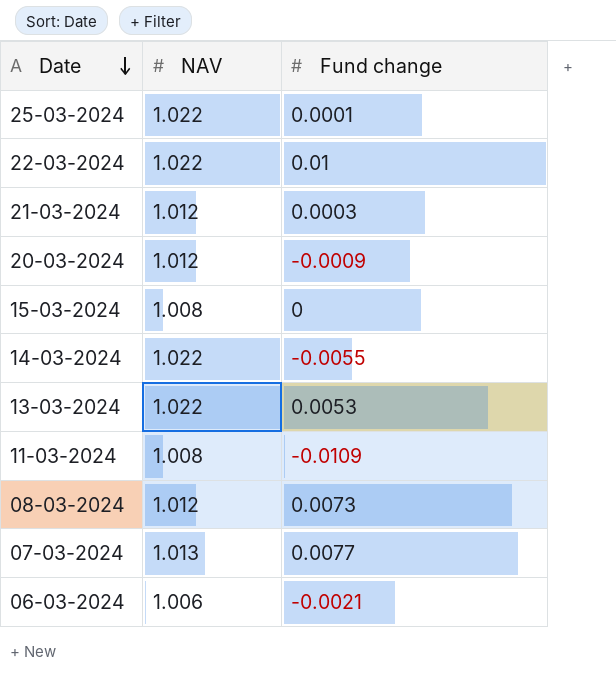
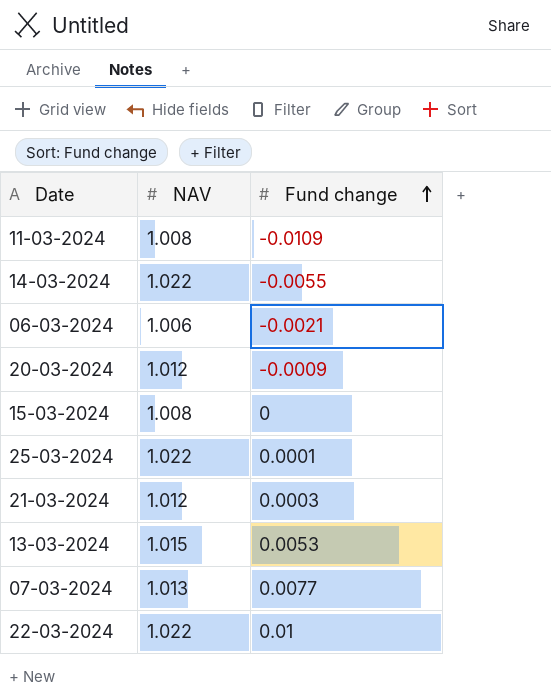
row order: Date descending -> Fund change ascending
row 08-03-2024: 1.012 | 0.0073 -> none
13-03-2024 | NAV: 1.022 -> 1.015

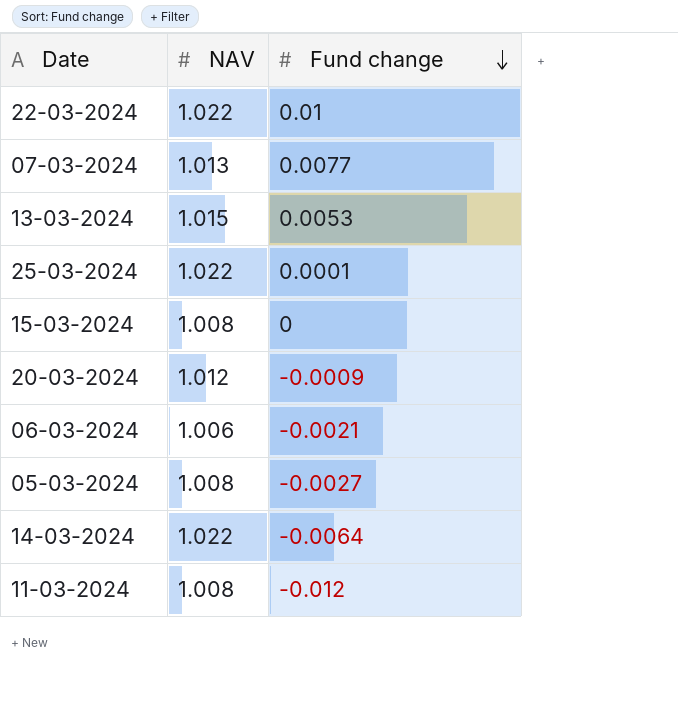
row order: Fund change ascending -> Fund change descending
row 21-03-2024: 1.012 | 0.0003 -> none
row 05-03-2024: none -> 1.008 | -0.0027
14-03-2024 | Fund change: -0.0055 -> -0.0064
11-03-2024 | Fund change: -0.0109 -> -0.012

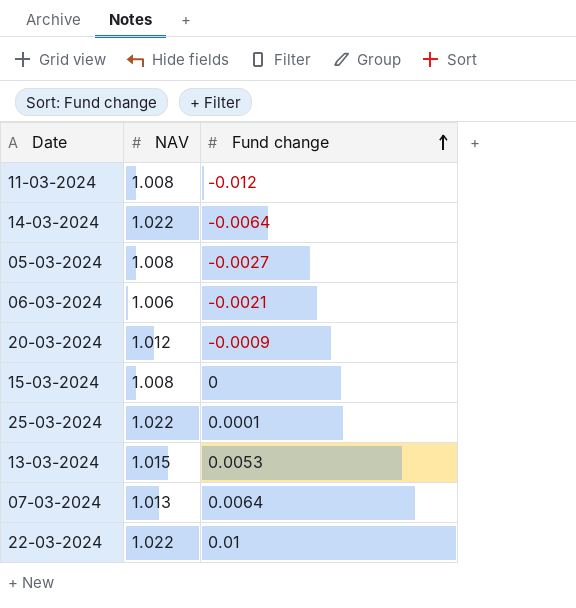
row order: Fund change descending -> Fund change ascending
07-03-2024 | Fund change: 0.0077 -> 0.0064

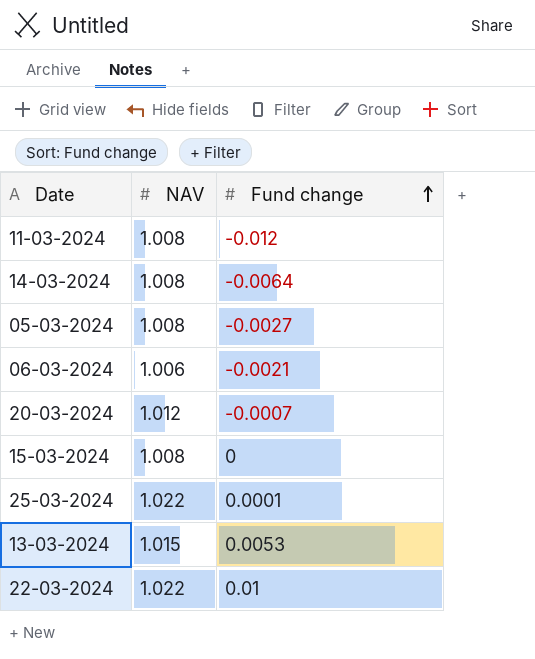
row 07-03-2024: 1.013 | 0.0064 -> none
14-03-2024 | NAV: 1.022 -> 1.008
20-03-2024 | Fund change: -0.0009 -> -0.0007

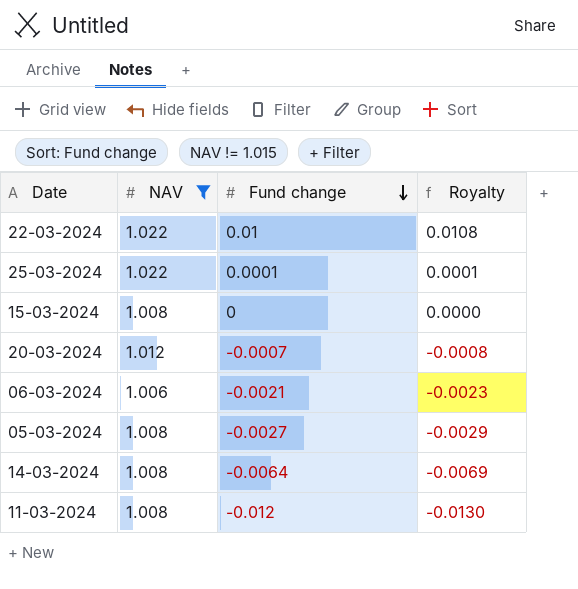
filter: none -> NAV != 1.015
row order: Fund change ascending -> Fund change descending
column Royalty | formula: none -> [Fund change] * 1.08

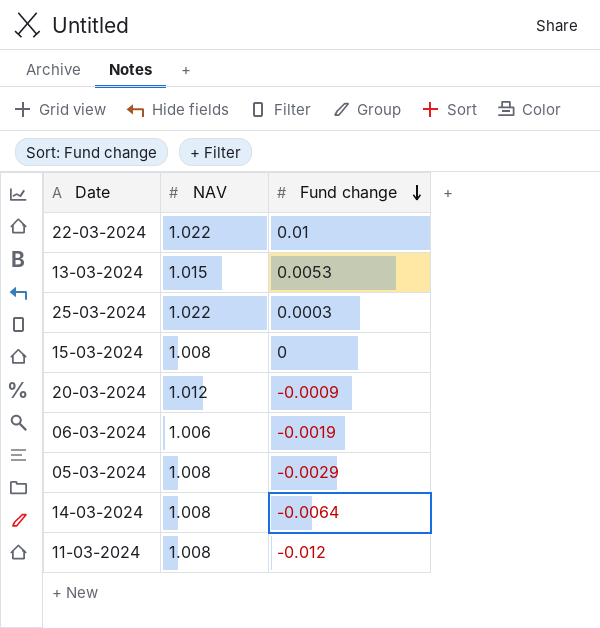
filter: NAV != 1.015 -> none
column Royalty | formula: [Fund change] * 1.08 -> none
25-03-2024 | Fund change: 0.0001 -> 0.0003
20-03-2024 | Fund change: -0.0007 -> -0.0009
06-03-2024 | Fund change: -0.0021 -> -0.0019
05-03-2024 | Fund change: -0.0027 -> -0.0029

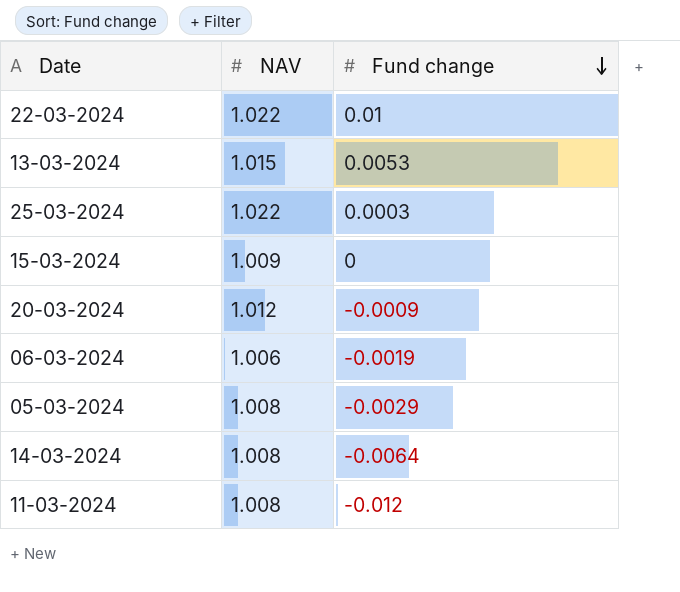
15-03-2024 | NAV: 1.008 -> 1.009

